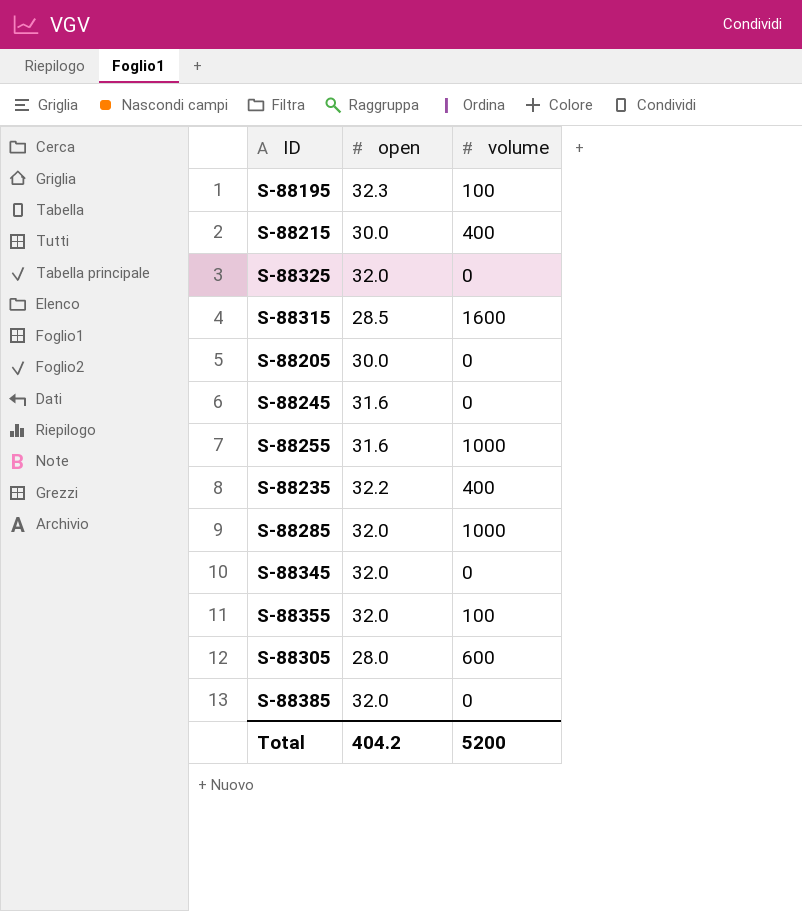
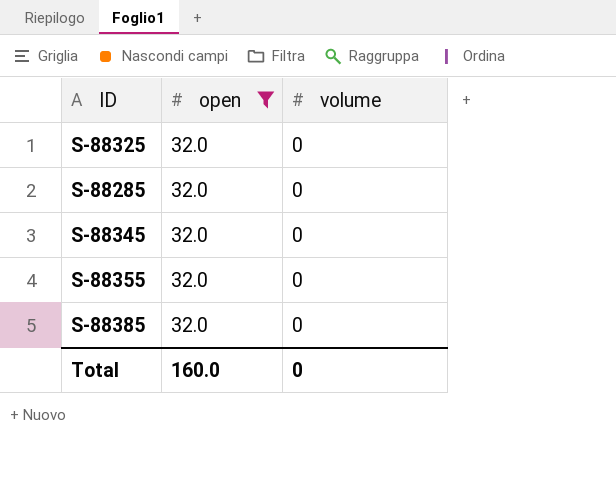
filter: none -> open = 32.0
S-88285 | volume: 1000 -> 0
S-88355 | volume: 100 -> 0
Total | open: 404.2 -> 160.0
Total | volume: 5200 -> 0

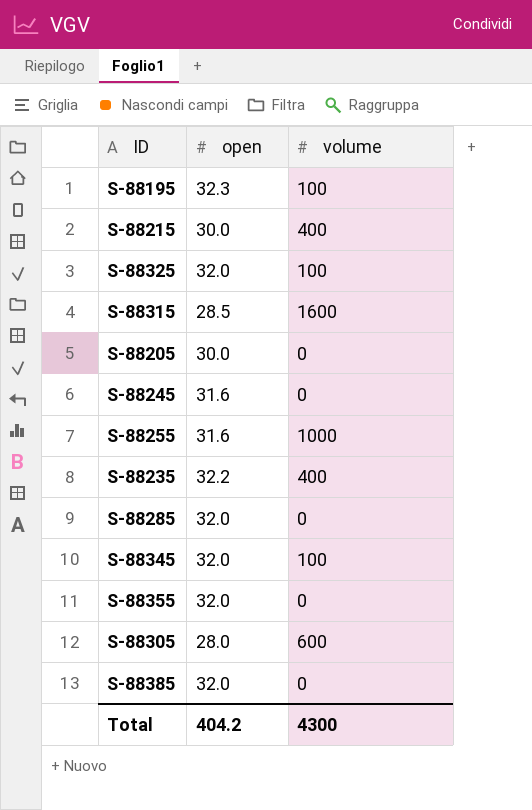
filter: open = 32.0 -> none
S-88325 | volume: 0 -> 100
S-88345 | volume: 0 -> 100
Total | open: 160.0 -> 404.2
Total | volume: 0 -> 4300

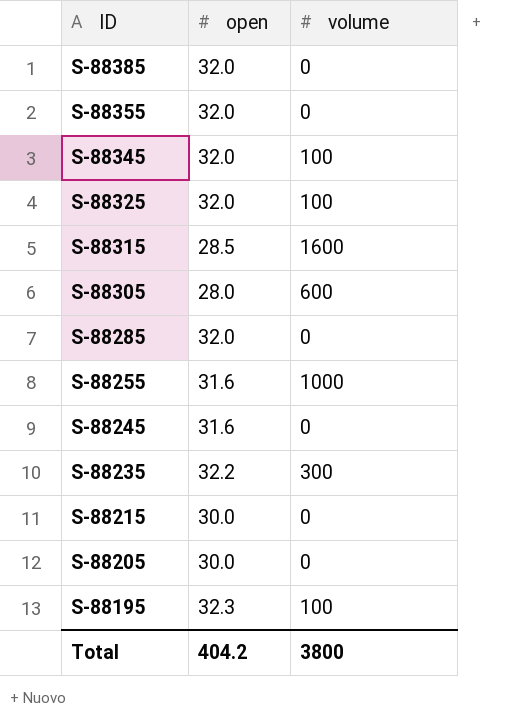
row order: none -> ID descending
S-88235 | volume: 400 -> 300
S-88215 | volume: 400 -> 0
Total | volume: 4300 -> 3800

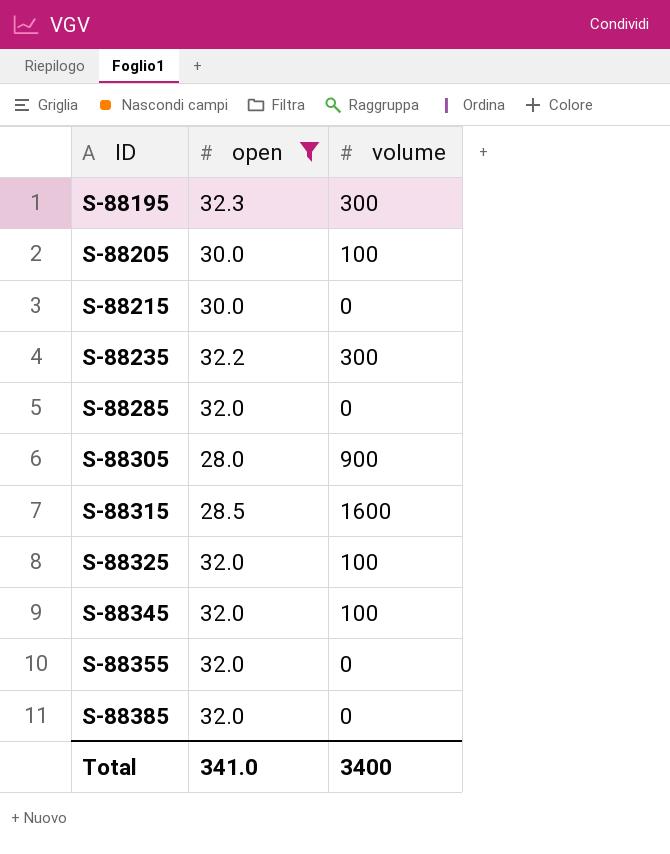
filter: none -> open != 31.6
row order: ID descending -> ID ascending
S-88195 | volume: 100 -> 300
S-88205 | volume: 0 -> 100
S-88305 | volume: 600 -> 900
Total | open: 404.2 -> 341.0
Total | volume: 3800 -> 3400

